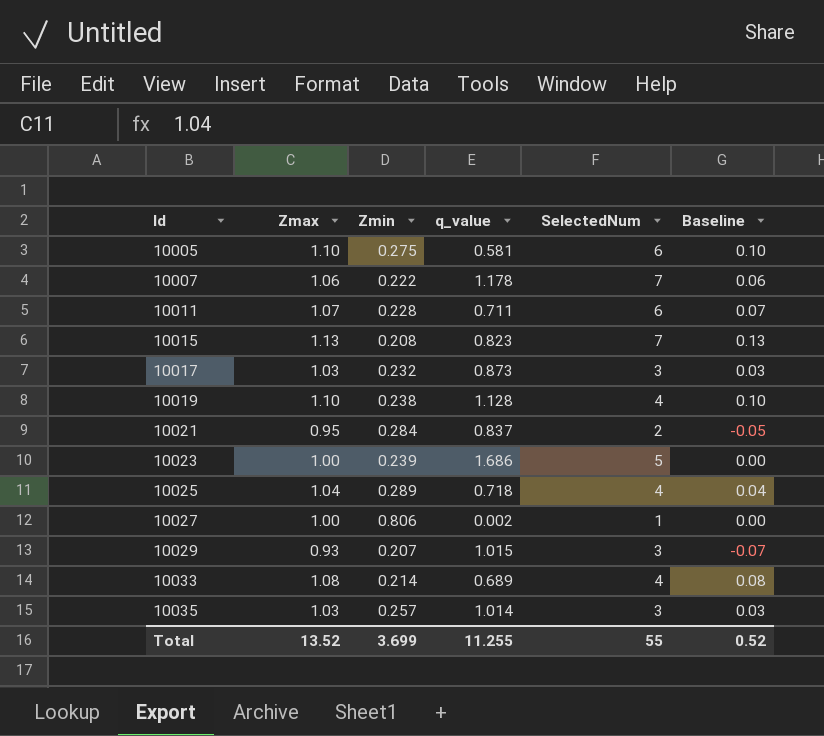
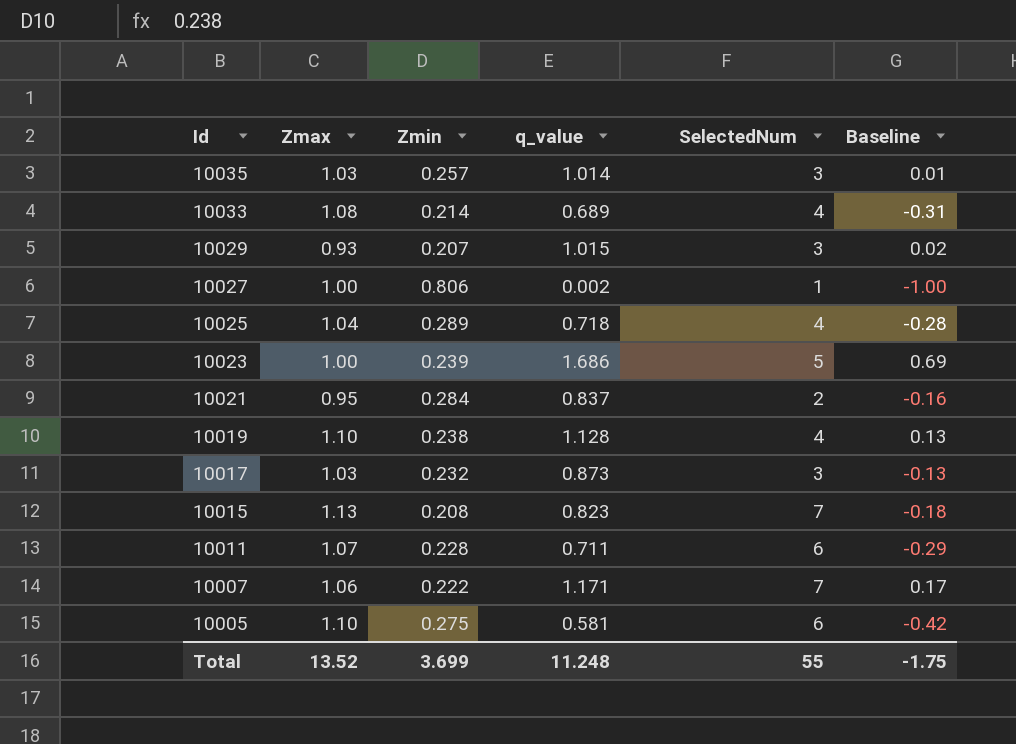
row order: Id ascending -> Id descending
column Baseline | formula: [Zmax] - 1 -> [q_value] - 1
10007 | q_value: 1.178 -> 1.171
Total | q_value: 11.255 -> 11.248
Total | Baseline: 0.52 -> -1.75

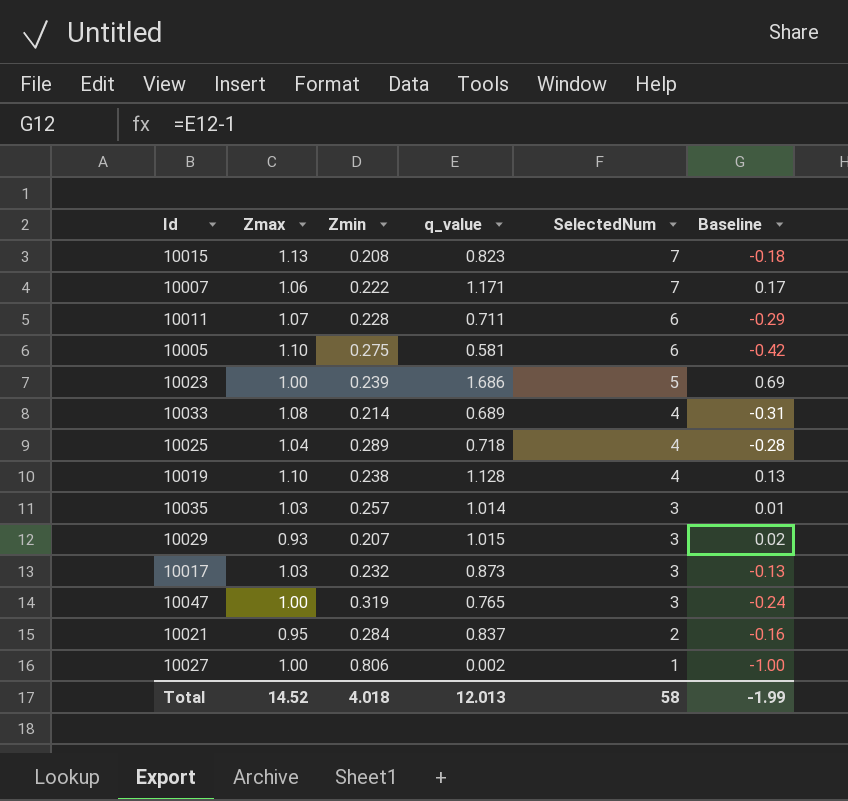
row order: Id descending -> SelectedNum descending
row 10047: none -> 1.00 | 0.319 | 0.765 | 3 | -0.24
Total | Zmax: 13.52 -> 14.52
Total | Zmin: 3.699 -> 4.018
Total | q_value: 11.248 -> 12.013
Total | SelectedNum: 55 -> 58
Total | Baseline: -1.75 -> -1.99

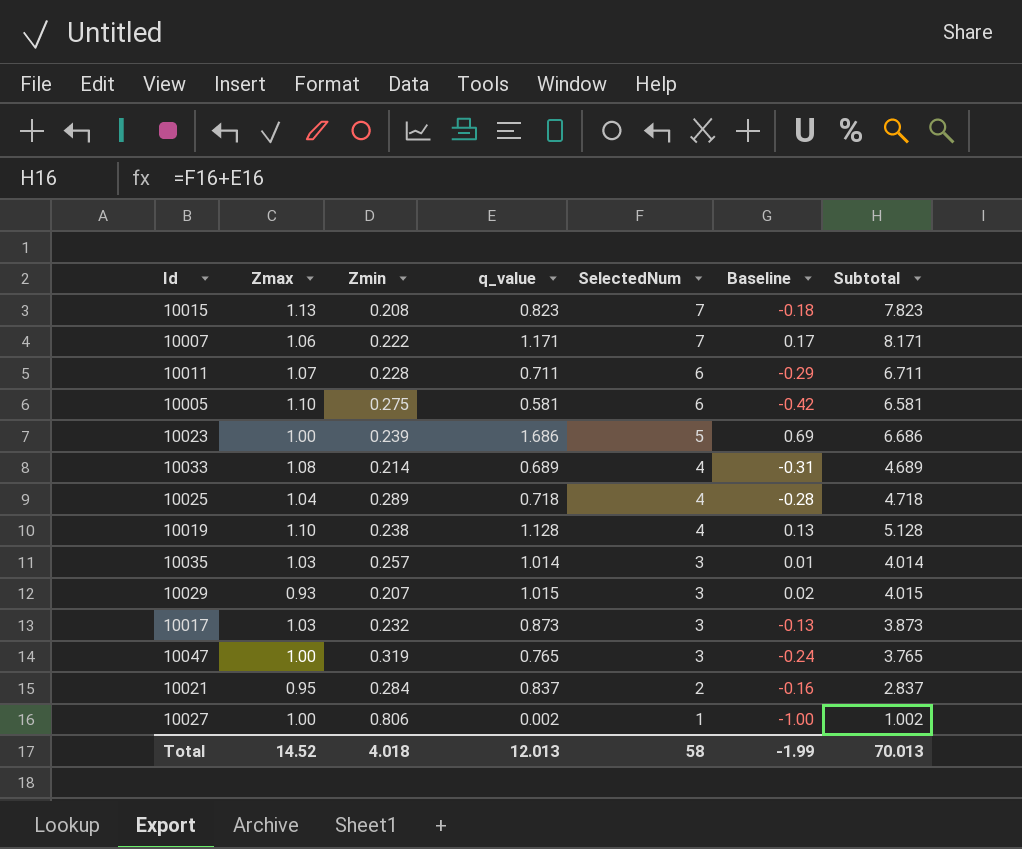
column Subtotal | formula: none -> [q_value] + [SelectedNum]

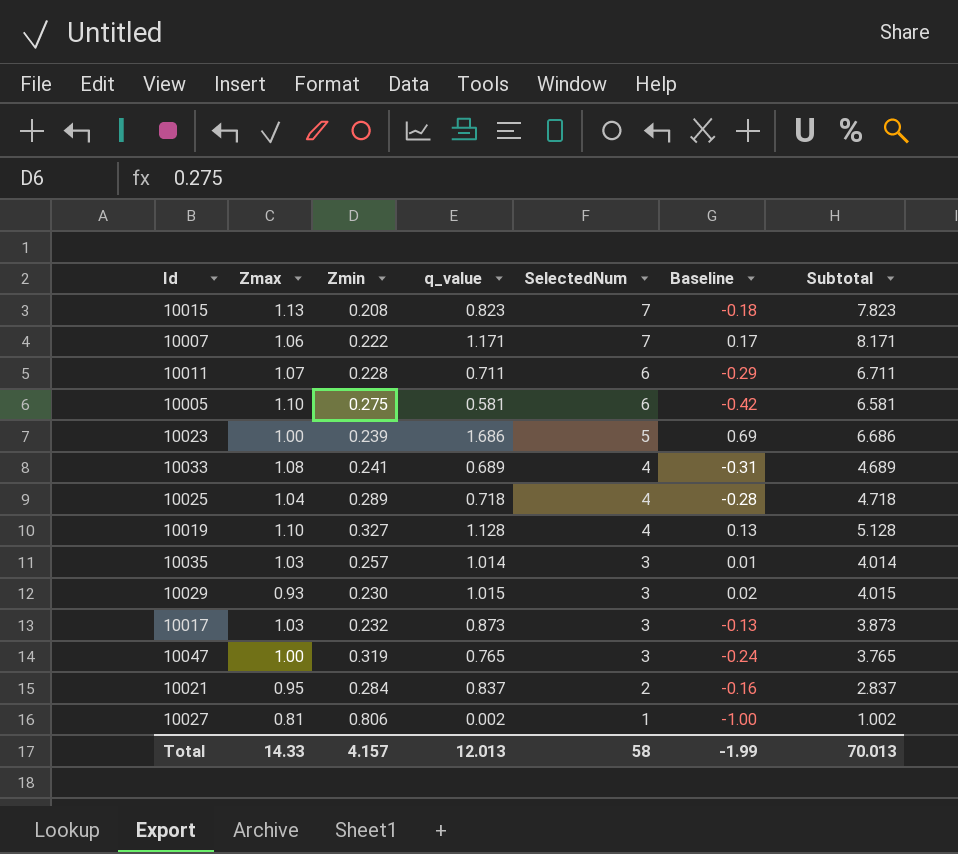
10033 | Zmin: 0.214 -> 0.241
10019 | Zmin: 0.238 -> 0.327
10029 | Zmin: 0.207 -> 0.230
10027 | Zmax: 1.00 -> 0.81
Total | Zmax: 14.52 -> 14.33
Total | Zmin: 4.018 -> 4.157

